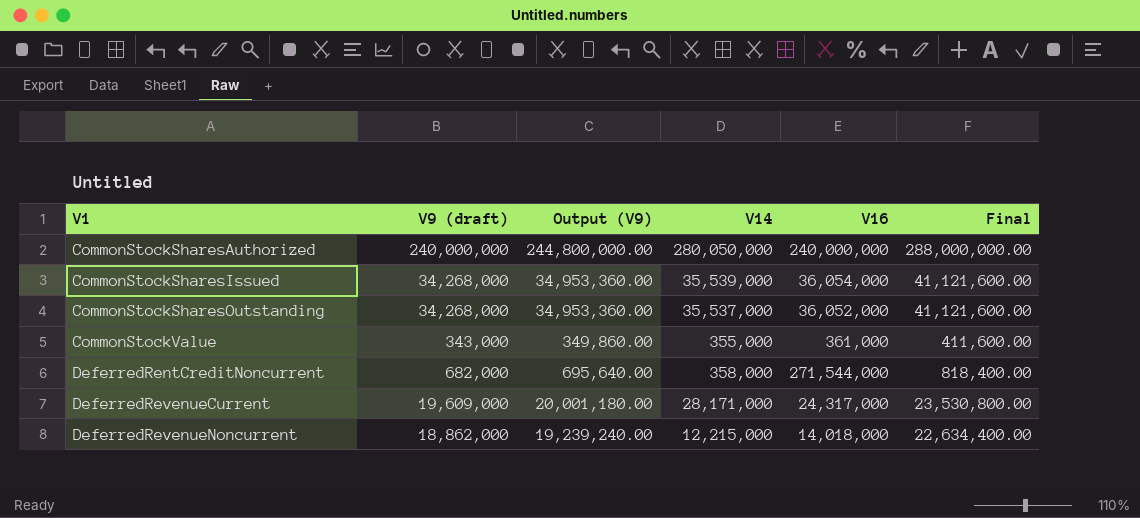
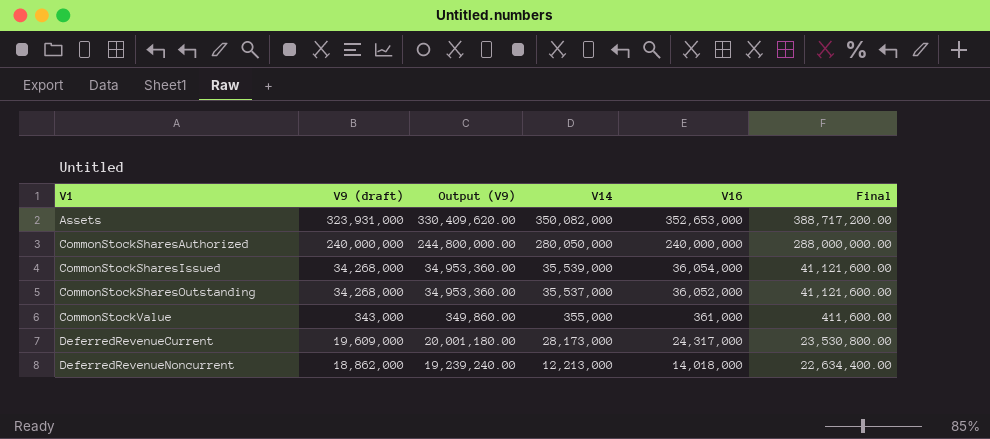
row DeferredRentCreditNoncurrent: 682,000 | 695,640.00 | 358,000 | 271,544,000 | 818,400.00 -> none
row Assets: none -> 323,931,000 | 330,409,620.00 | 350,082,000 | 352,653,000 | 388,717,200.00
DeferredRevenueCurrent | V14: 28,171,000 -> 28,173,000
DeferredRevenueNoncurrent | V14: 12,215,000 -> 12,213,000

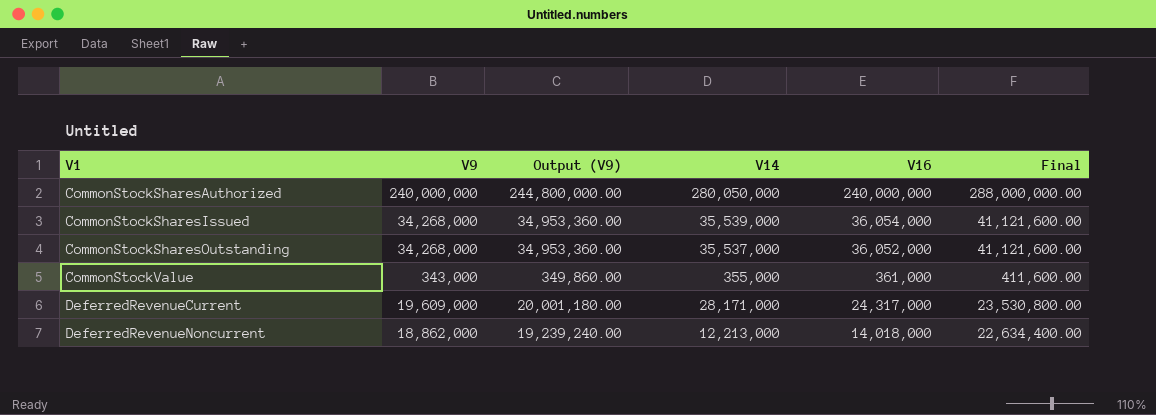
column name: V9 (draft) -> V9
row Assets: 323,931,000 | 330,409,620.00 | 350,082,000 | 352,653,000 | 388,717,200.00 -> none
DeferredRevenueCurrent | V14: 28,173,000 -> 28,171,000

